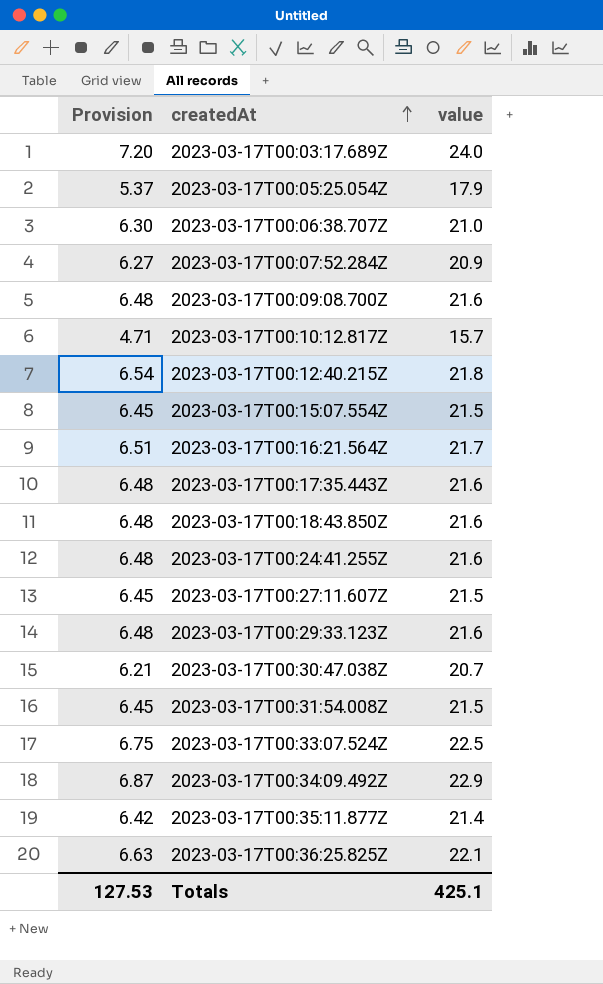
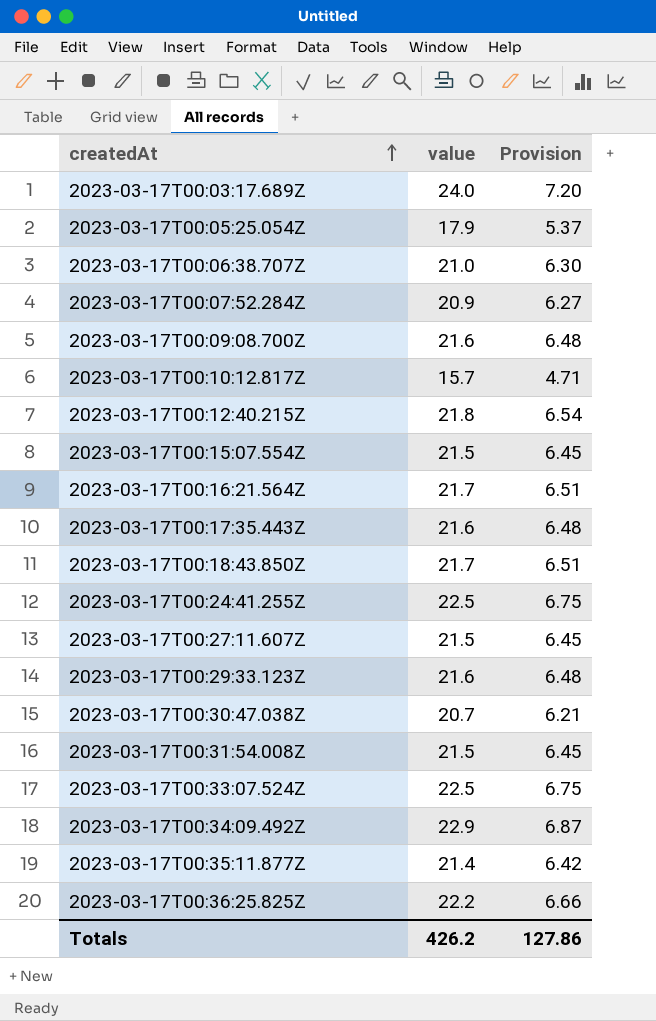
column Provision | position: 1 -> 3
2023-03-17T00:18:43.850Z | value: 21.6 -> 21.7
2023-03-17T00:18:43.850Z | Provision: 6.48 -> 6.51
2023-03-17T00:24:41.255Z | value: 21.6 -> 22.5
2023-03-17T00:24:41.255Z | Provision: 6.48 -> 6.75
2023-03-17T00:36:25.825Z | value: 22.1 -> 22.2
2023-03-17T00:36:25.825Z | Provision: 6.63 -> 6.66
Totals | value: 425.1 -> 426.2
Totals | Provision: 127.53 -> 127.86

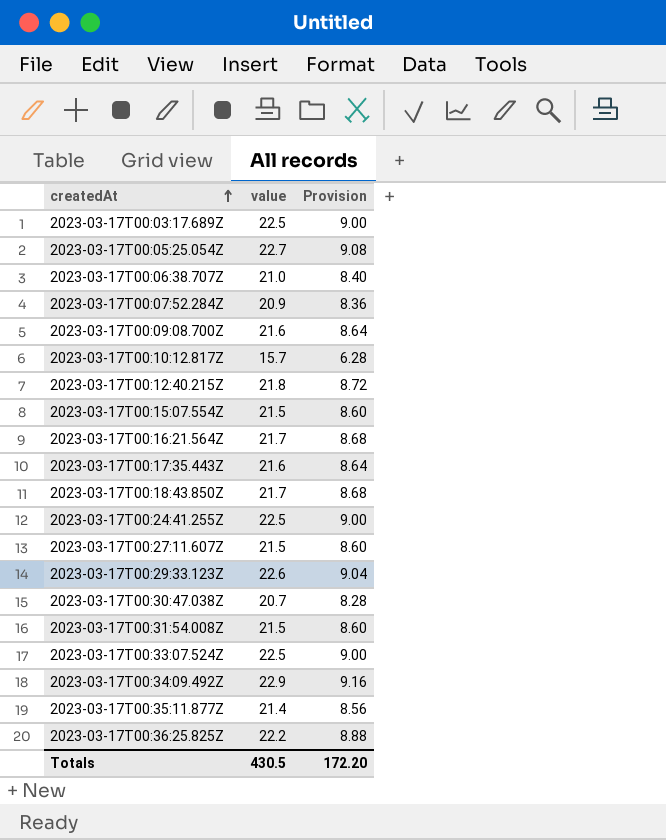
column Provision | formula: [value] * 0.3 -> [value] * 0.4
2023-03-17T00:03:17.689Z | value: 24.0 -> 22.5
2023-03-17T00:05:25.054Z | value: 17.9 -> 22.7
2023-03-17T00:29:33.123Z | value: 21.6 -> 22.6
Totals | value: 426.2 -> 430.5
Totals | Provision: 127.86 -> 172.20

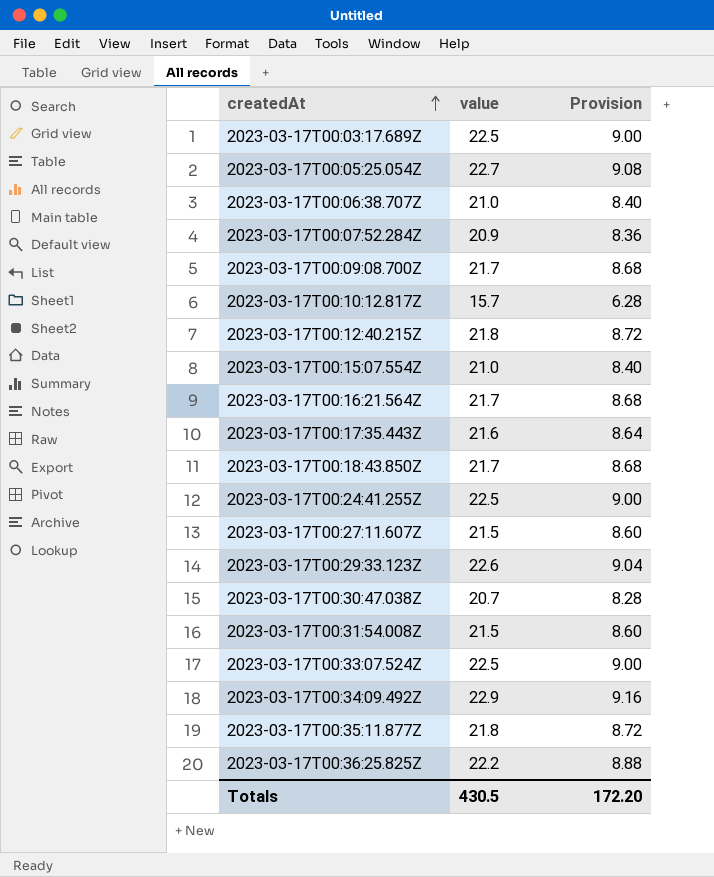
2023-03-17T00:09:08.700Z | value: 21.6 -> 21.7
2023-03-17T00:09:08.700Z | Provision: 8.64 -> 8.68
2023-03-17T00:15:07.554Z | value: 21.5 -> 21.0
2023-03-17T00:15:07.554Z | Provision: 8.60 -> 8.40
2023-03-17T00:35:11.877Z | value: 21.4 -> 21.8
2023-03-17T00:35:11.877Z | Provision: 8.56 -> 8.72

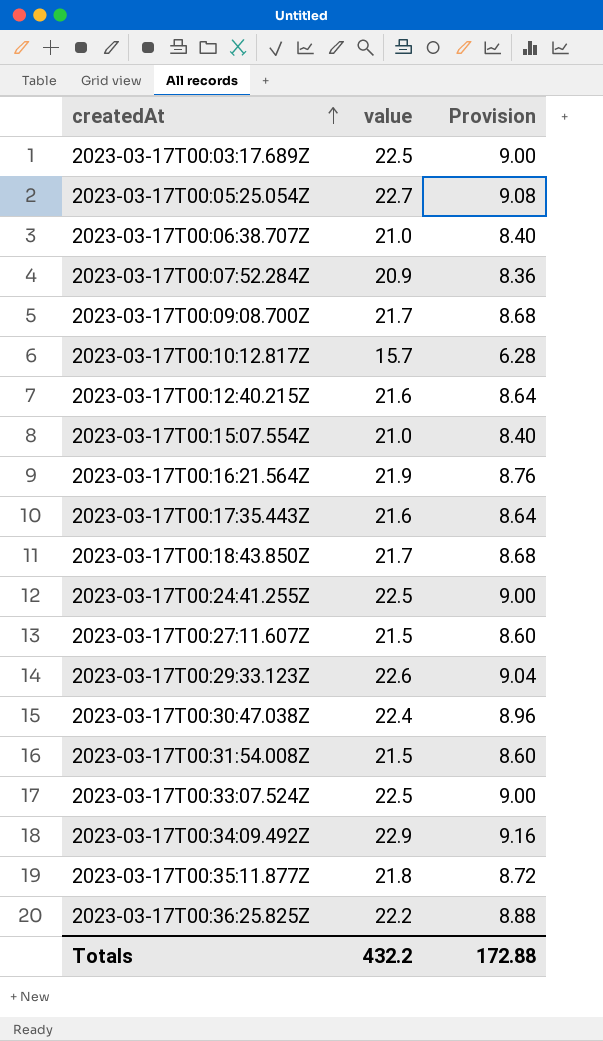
2023-03-17T00:12:40.215Z | value: 21.8 -> 21.6
2023-03-17T00:12:40.215Z | Provision: 8.72 -> 8.64
2023-03-17T00:16:21.564Z | value: 21.7 -> 21.9
2023-03-17T00:16:21.564Z | Provision: 8.68 -> 8.76
2023-03-17T00:30:47.038Z | value: 20.7 -> 22.4
2023-03-17T00:30:47.038Z | Provision: 8.28 -> 8.96
Totals | value: 430.5 -> 432.2
Totals | Provision: 172.20 -> 172.88

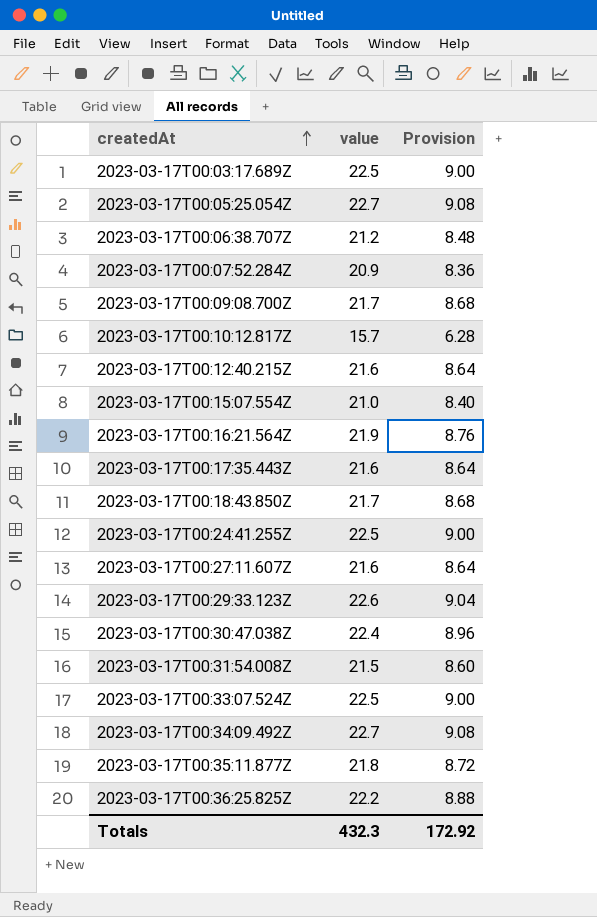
2023-03-17T00:06:38.707Z | value: 21.0 -> 21.2
2023-03-17T00:06:38.707Z | Provision: 8.40 -> 8.48
2023-03-17T00:27:11.607Z | value: 21.5 -> 21.6
2023-03-17T00:27:11.607Z | Provision: 8.60 -> 8.64
2023-03-17T00:34:09.492Z | value: 22.9 -> 22.7
2023-03-17T00:34:09.492Z | Provision: 9.16 -> 9.08
Totals | value: 432.2 -> 432.3
Totals | Provision: 172.88 -> 172.92

